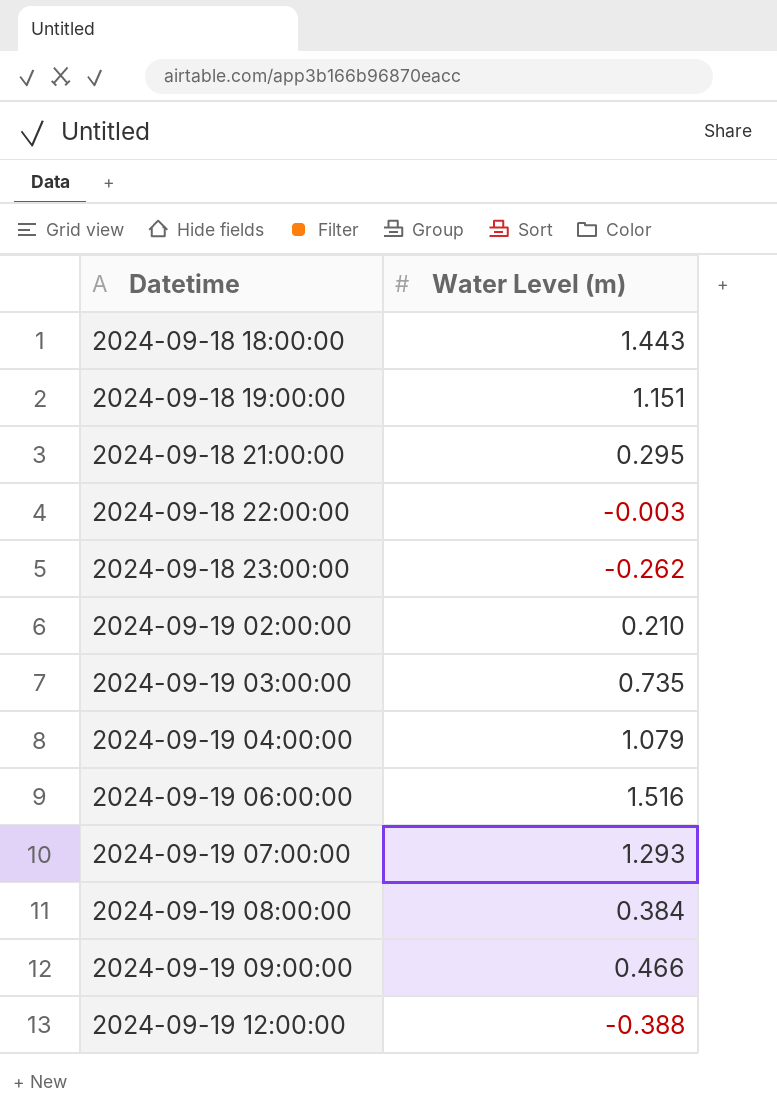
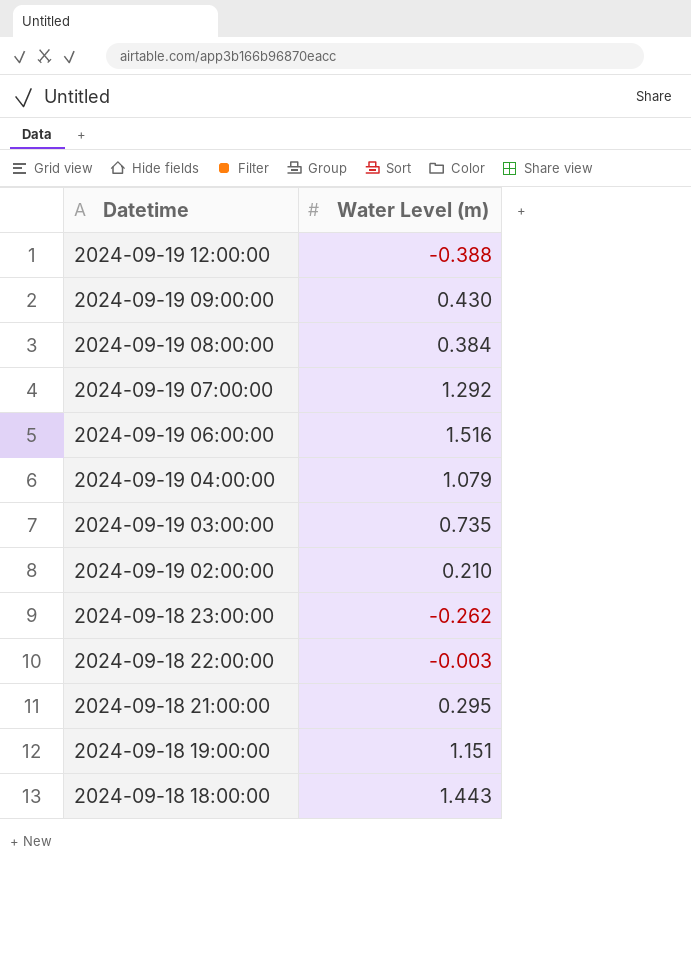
row order: Datetime ascending -> Datetime descending
2024-09-19 09:00:00 | Water Level (m): 0.466 -> 0.430
2024-09-19 07:00:00 | Water Level (m): 1.293 -> 1.292

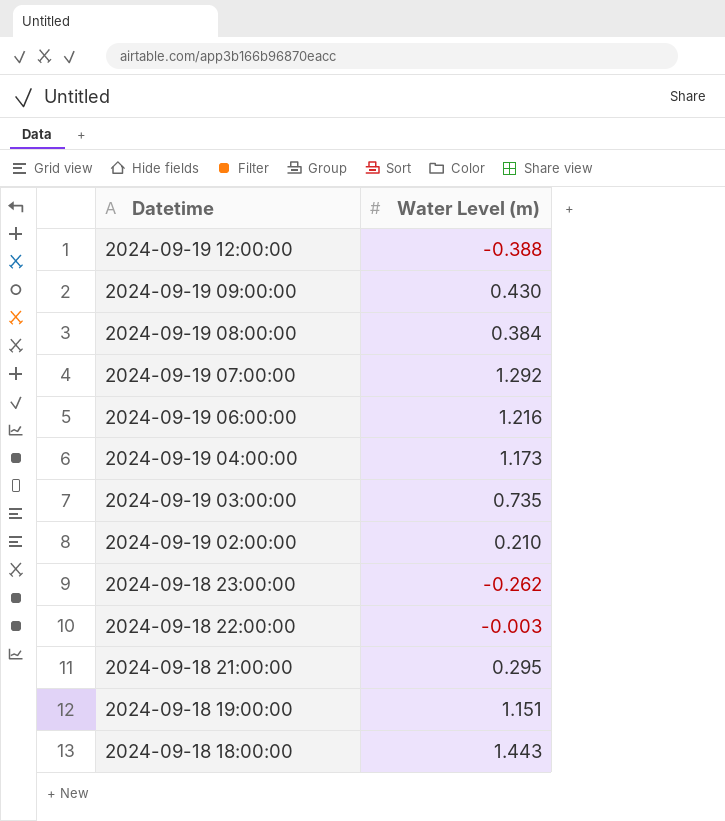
2024-09-19 06:00:00 | Water Level (m): 1.516 -> 1.216
2024-09-19 04:00:00 | Water Level (m): 1.079 -> 1.173

